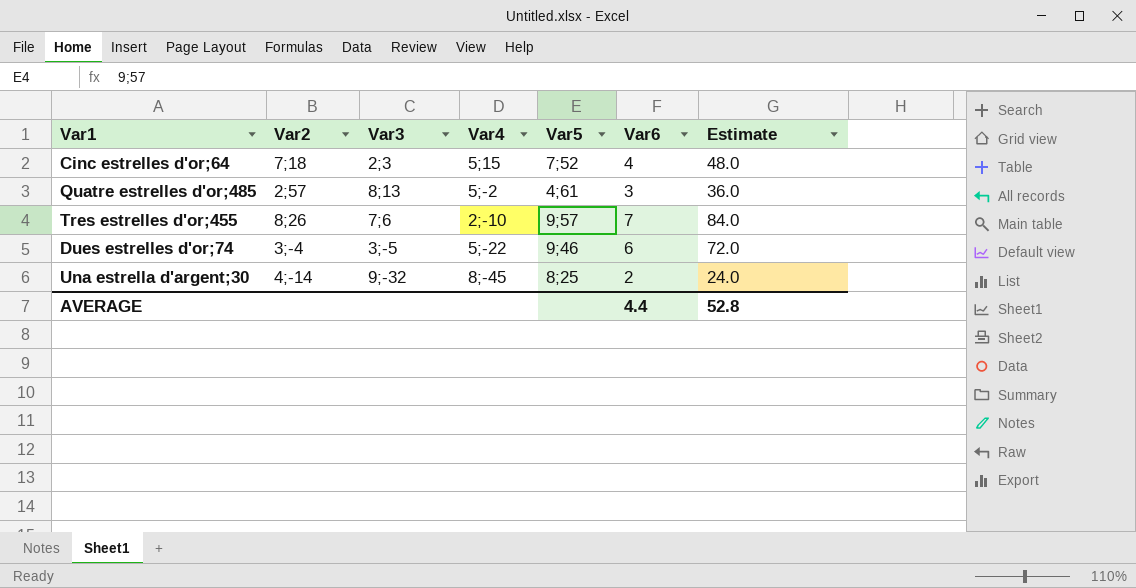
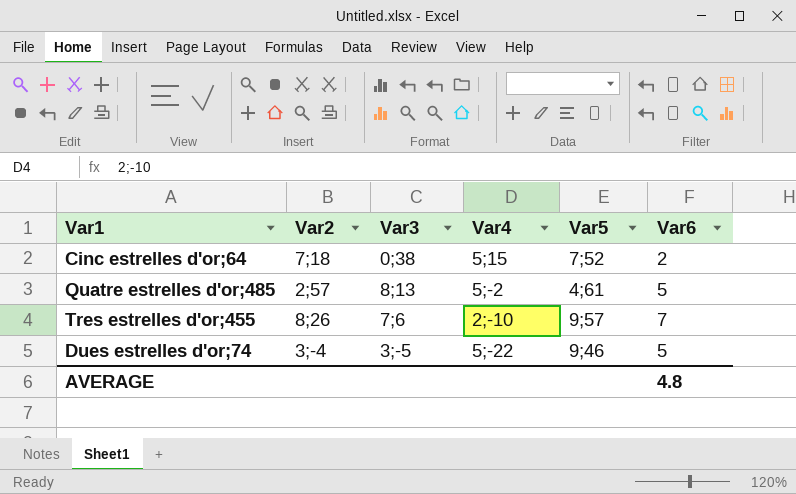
column Estimate | formula: [Var6] * 12 -> none
row Una estrella d'argent;30: 4;-14 | 9;-32 | 8;-45 | 8;25 | 2 | 24.0 -> none
Cinc estrelles d'or;64 | Var3: 2;3 -> 0;38
Cinc estrelles d'or;64 | Var6: 4 -> 2
Quatre estrelles d'or;485 | Var6: 3 -> 5
Dues estrelles d'or;74 | Var6: 6 -> 5
AVERAGE | Var6: 4.4 -> 4.8

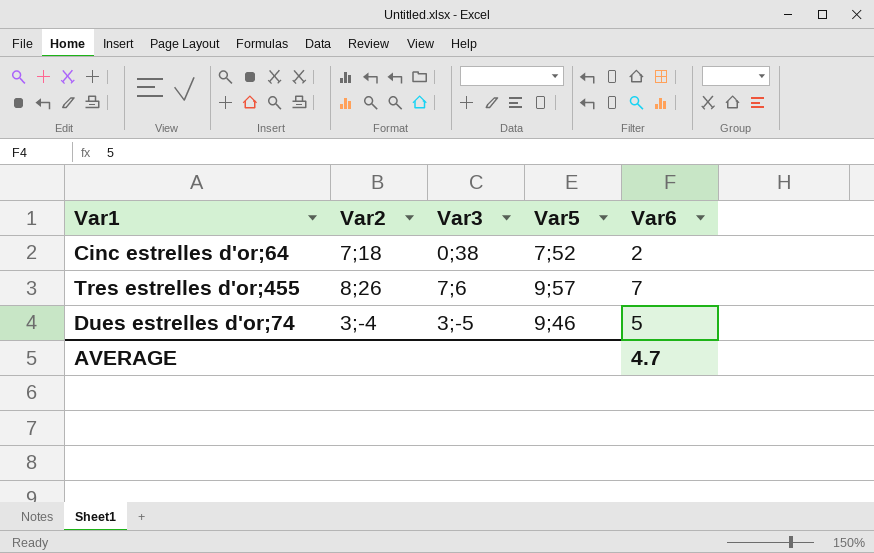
column Var4 | position: 4 -> none
row Quatre estrelles d'or;485: 2;57 | 8;13 | 5;-2 | 4;61 | 5 -> none
AVERAGE | Var6: 4.8 -> 4.7

